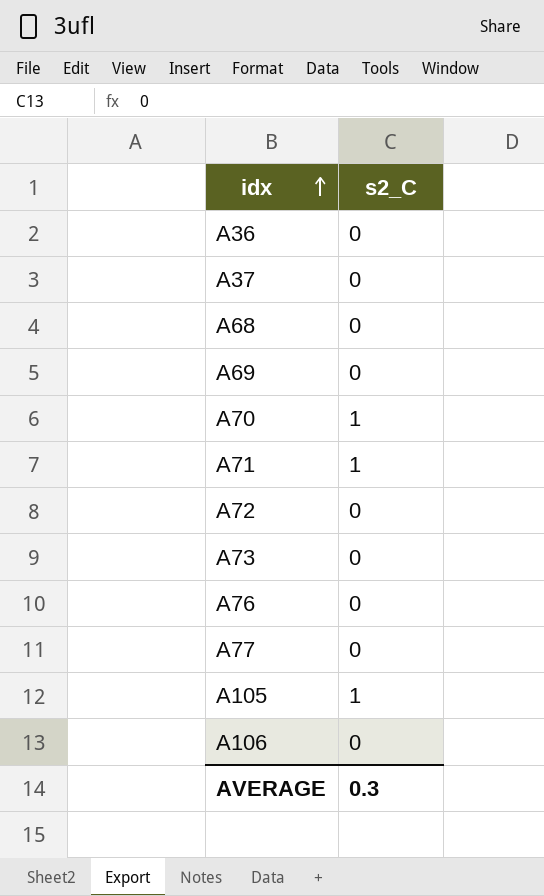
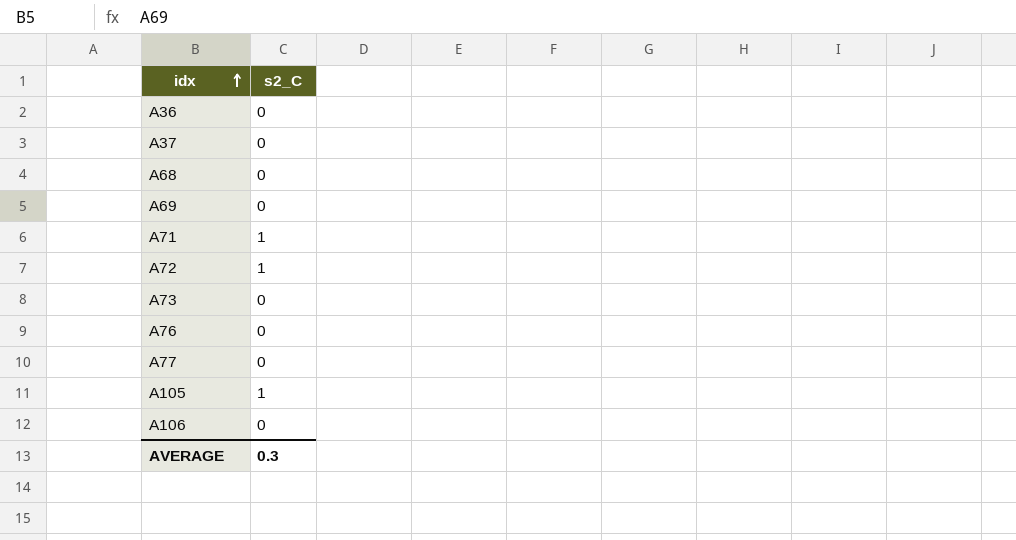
row A70: 1 -> none
A72 | s2_C: 0 -> 1

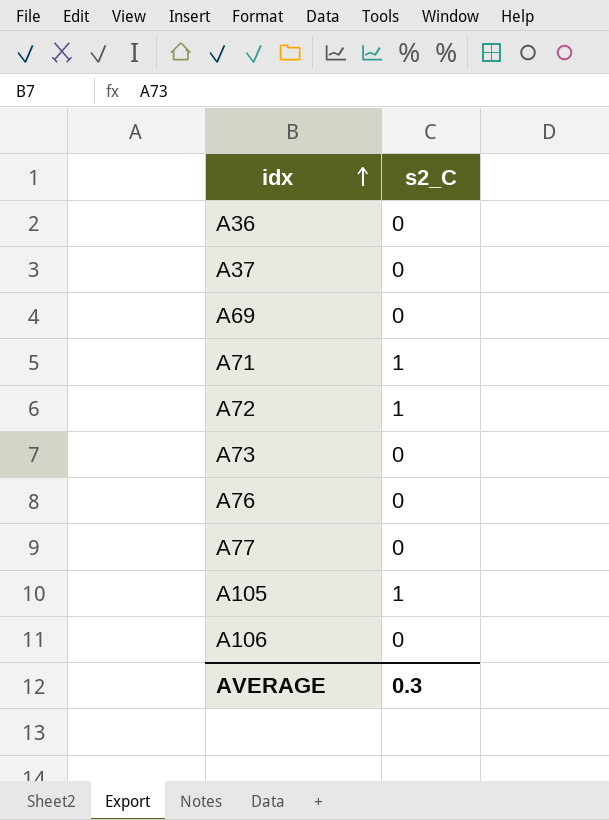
row A68: 0 -> none

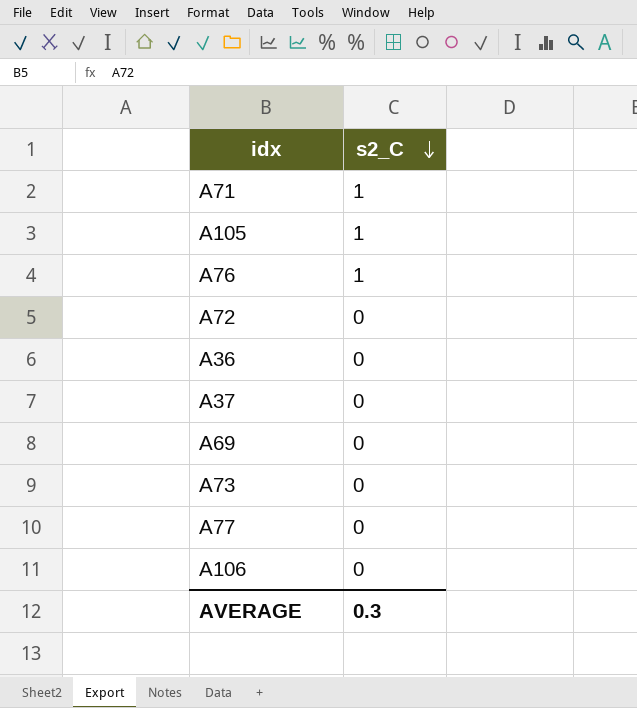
row order: idx ascending -> s2_C descending
A76 | s2_C: 0 -> 1
A72 | s2_C: 1 -> 0

